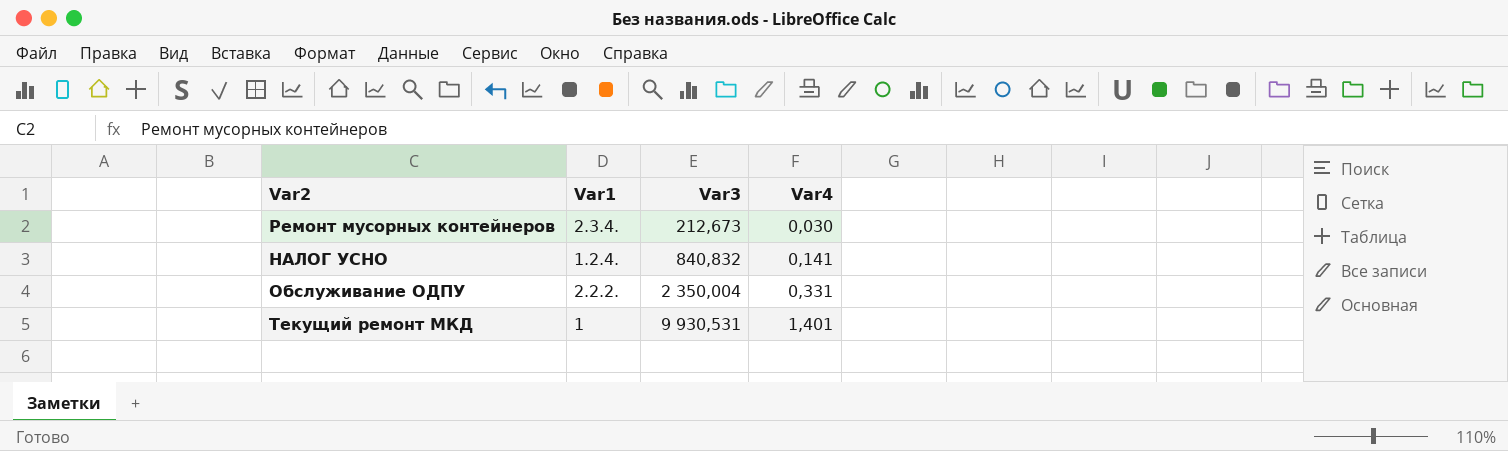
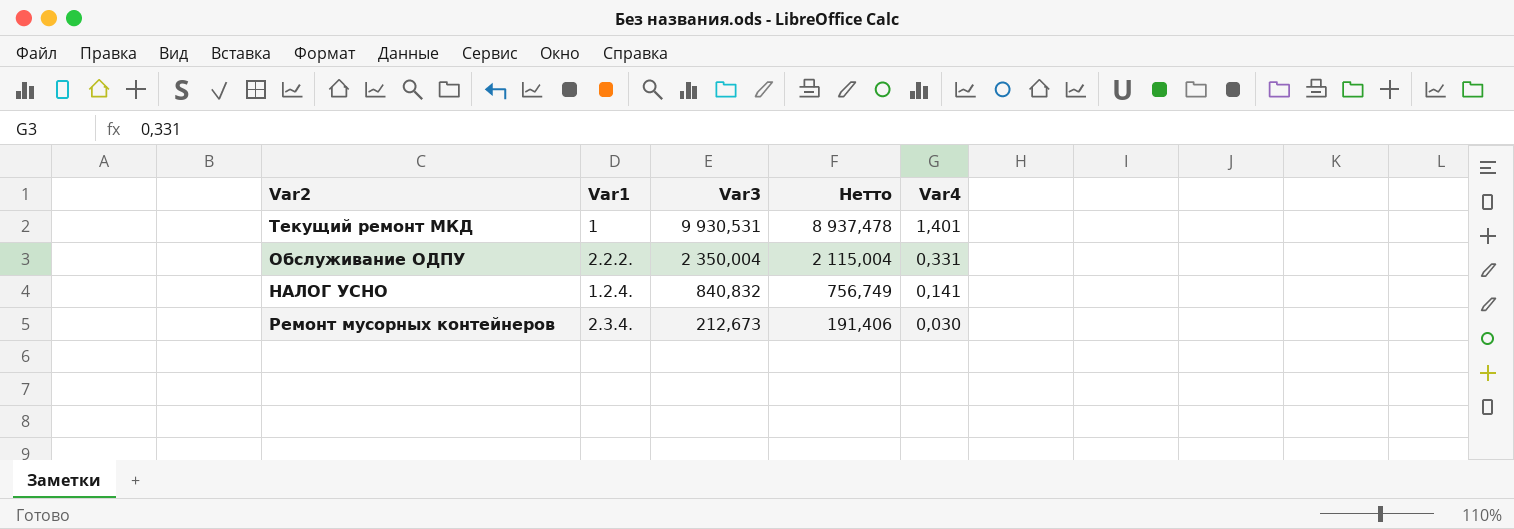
row order: Var3 ascending -> Var3 descending
column Нетто | formula: none -> [Var3] * 0,9

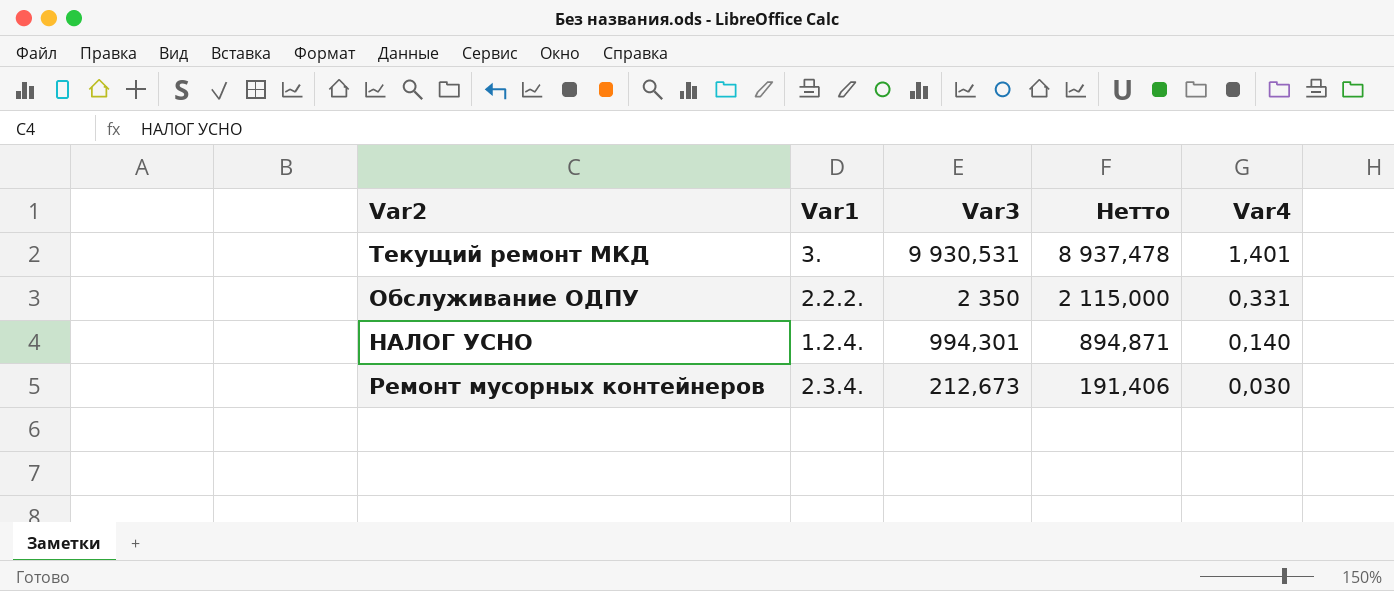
Текущий ремонт МКД | Var1: 1 -> 3.
Обслуживание ОДПУ | Var3: 2 350,004 -> 2 350
Обслуживание ОДПУ | Нетто: 2 115,004 -> 2 115,000
НАЛОГ УСНО | Var3: 840,832 -> 994,301
НАЛОГ УСНО | Нетто: 756,749 -> 894,871
НАЛОГ УСНО | Var4: 0,141 -> 0,140

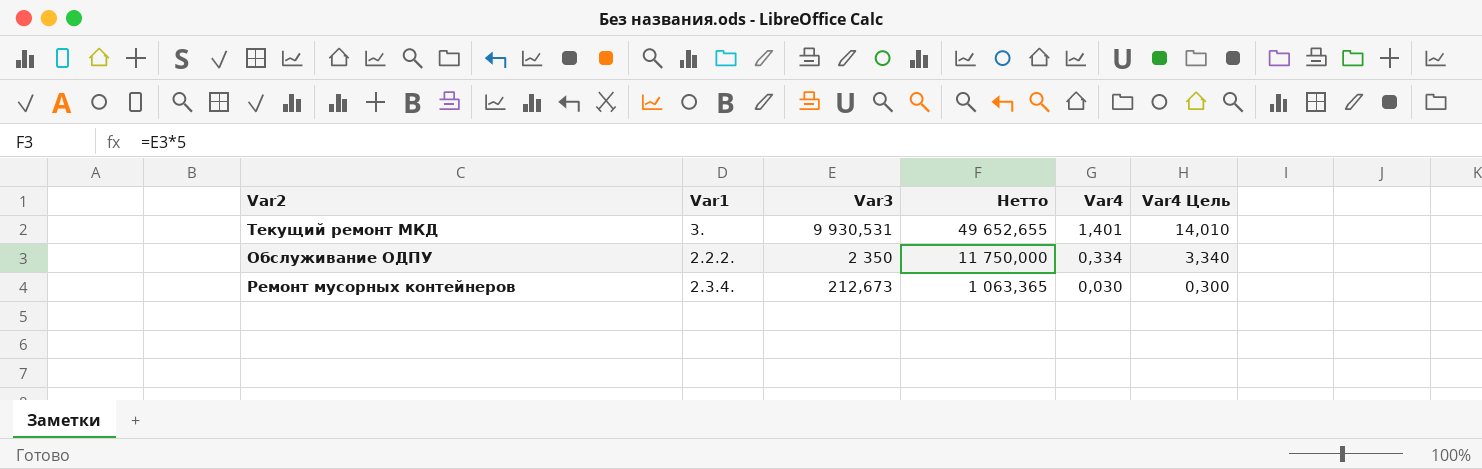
column Нетто | formula: [Var3] * 0,9 -> [Var3] * 5
column Var4 Цель | formula: none -> [Var4] * 10
row НАЛОГ УСНО: 1.2.4. | 994,301 | 894,871 | 0,140 -> none
Обслуживание ОДПУ | Var4: 0,331 -> 0,334

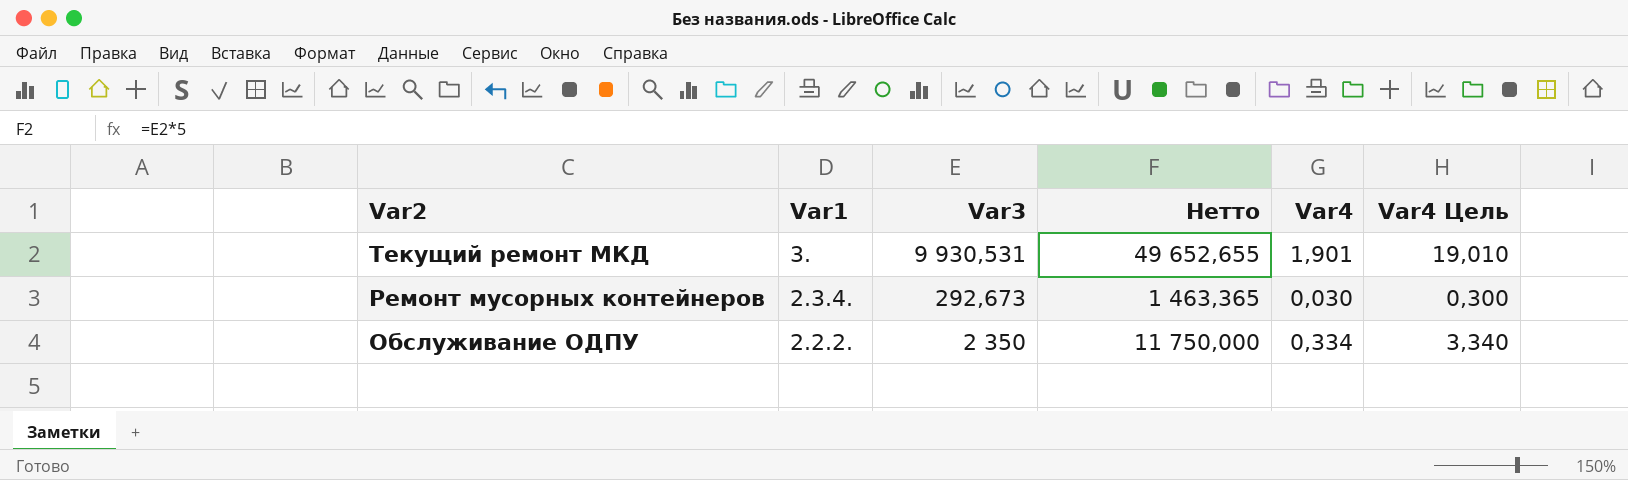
row order: Var3 descending -> Var2 descending
Текущий ремонт МКД | Var4: 1,401 -> 1,901
Текущий ремонт МКД | Var4 Цель: 14,010 -> 19,010
Ремонт мусорных контейнеров | Var3: 212,673 -> 292,673
Ремонт мусорных контейнеров | Нетто: 1 063,365 -> 1 463,365

